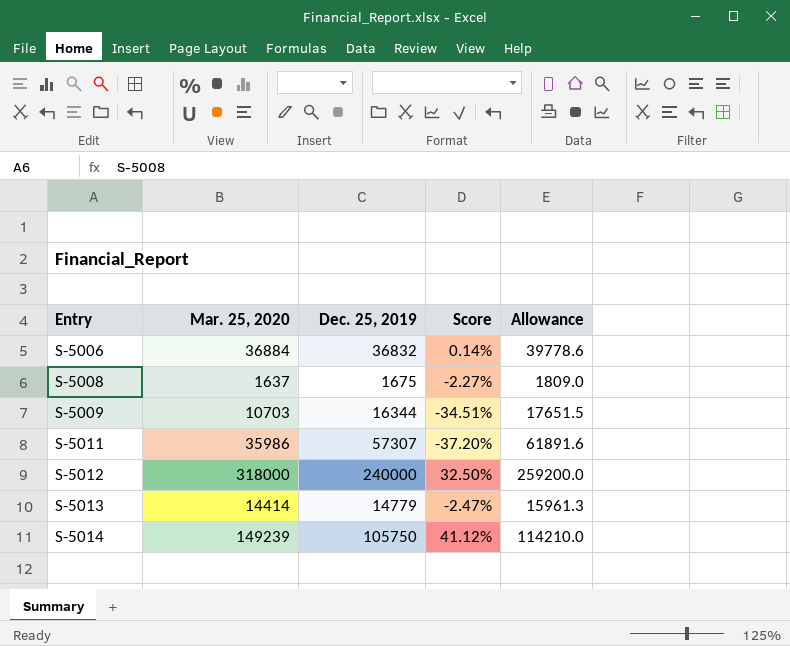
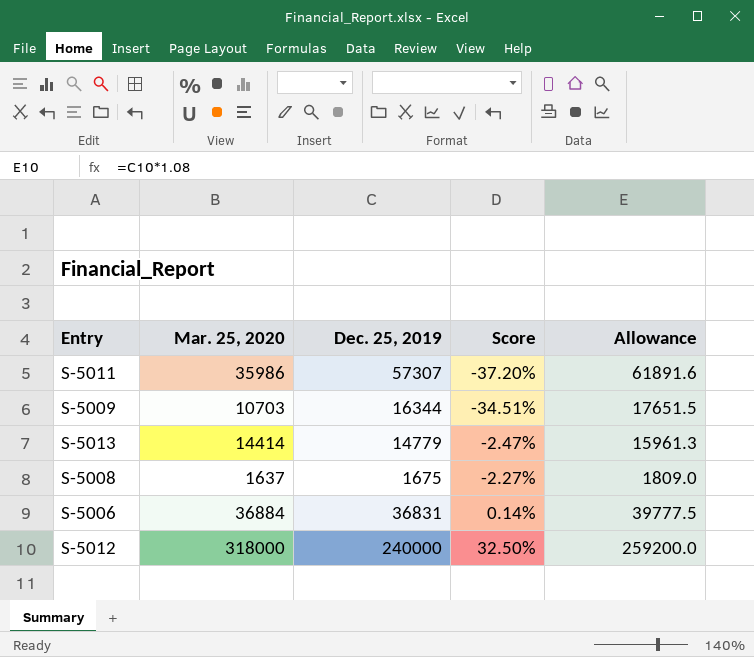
row order: Entry ascending -> Score ascending
row S-5014: 149239 | 105750 | 41.12% | 114210.0 -> none
S-5006 | Dec. 25, 2019: 36832 -> 36831
S-5006 | Allowance: 39778.6 -> 39777.5

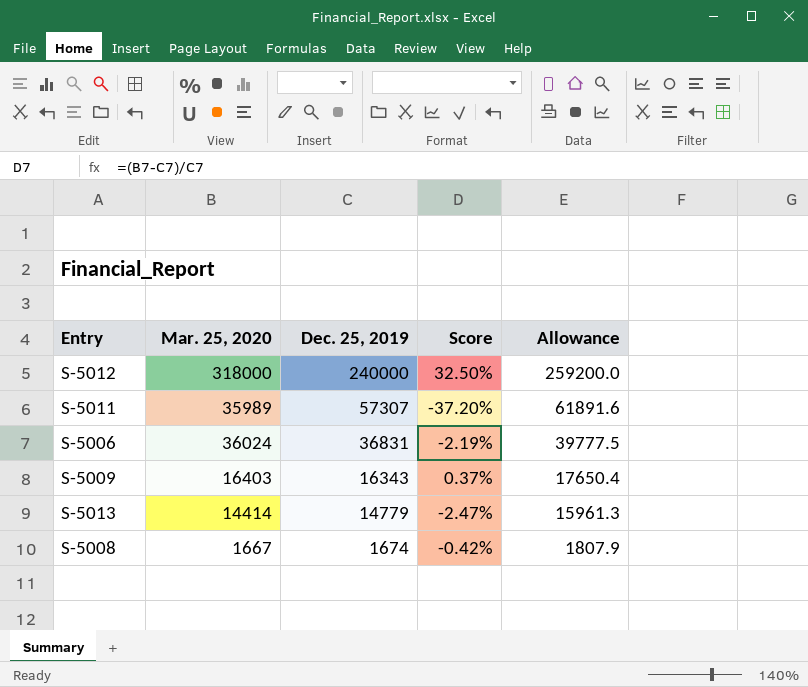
row order: Score ascending -> Dec. 25, 2019 descending
S-5011 | Mar. 25, 2020: 35986 -> 35989
S-5006 | Mar. 25, 2020: 36884 -> 36024
S-5006 | Score: 0.14% -> -2.19%
S-5009 | Mar. 25, 2020: 10703 -> 16403
S-5009 | Dec. 25, 2019: 16344 -> 16343
S-5009 | Score: -34.51% -> 0.37%
S-5009 | Allowance: 17651.5 -> 17650.4
S-5008 | Mar. 25, 2020: 1637 -> 1667
S-5008 | Dec. 25, 2019: 1675 -> 1674
S-5008 | Score: -2.27% -> -0.42%
S-5008 | Allowance: 1809.0 -> 1807.9

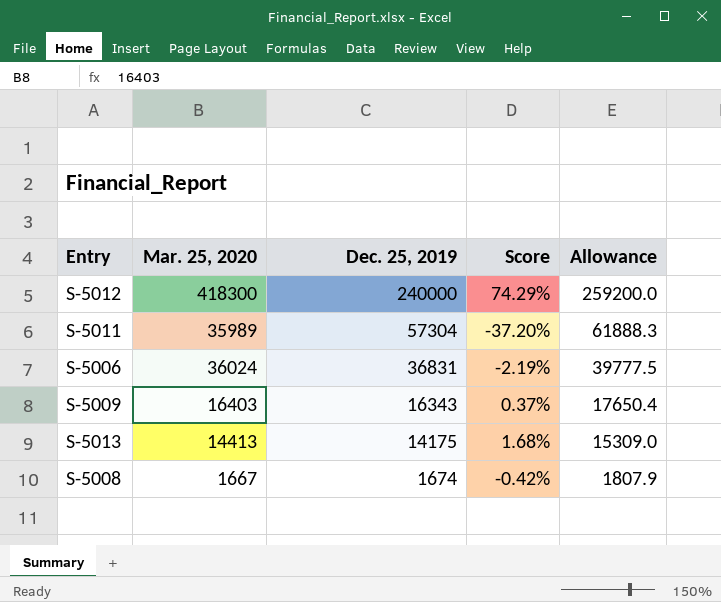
S-5012 | Mar. 25, 2020: 318000 -> 418300
S-5012 | Score: 32.50% -> 74.29%
S-5011 | Dec. 25, 2019: 57307 -> 57304
S-5011 | Allowance: 61891.6 -> 61888.3
S-5013 | Mar. 25, 2020: 14414 -> 14413
S-5013 | Dec. 25, 2019: 14779 -> 14175
S-5013 | Score: -2.47% -> 1.68%
S-5013 | Allowance: 15961.3 -> 15309.0

